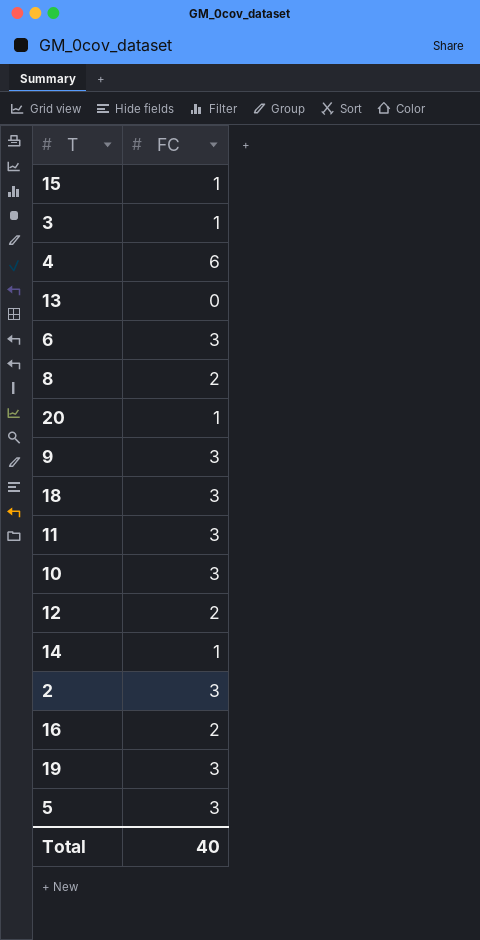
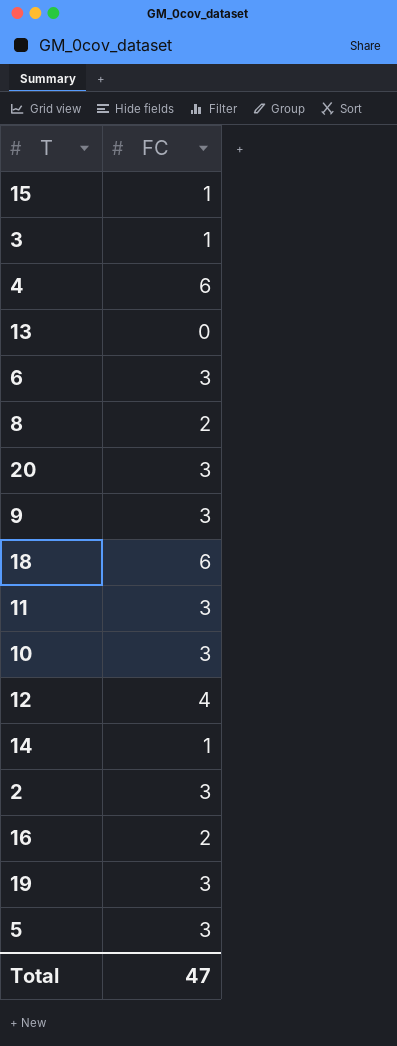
20 | FC: 1 -> 3
18 | FC: 3 -> 6
12 | FC: 2 -> 4
Total | FC: 40 -> 47

